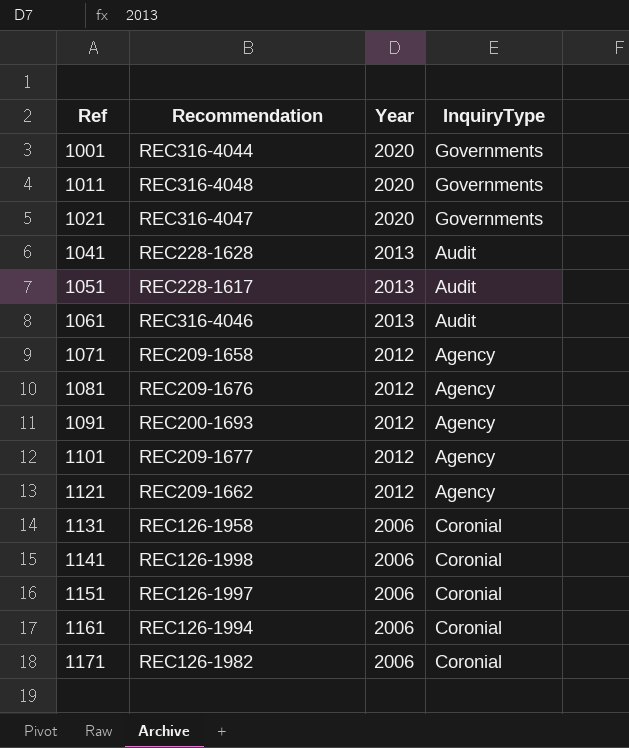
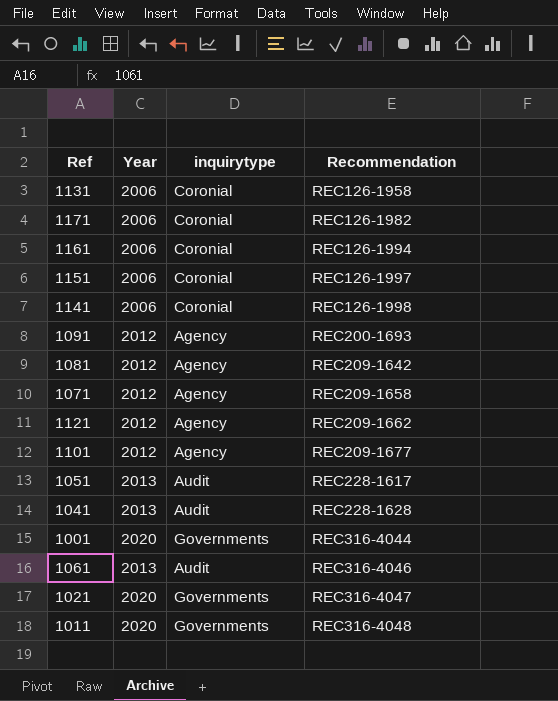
row order: Ref ascending -> Recommendation ascending
column name: InquiryType -> inquirytype
column Recommendation | position: 2 -> 4
1081 | Recommendation: REC209-1676 -> REC209-1642

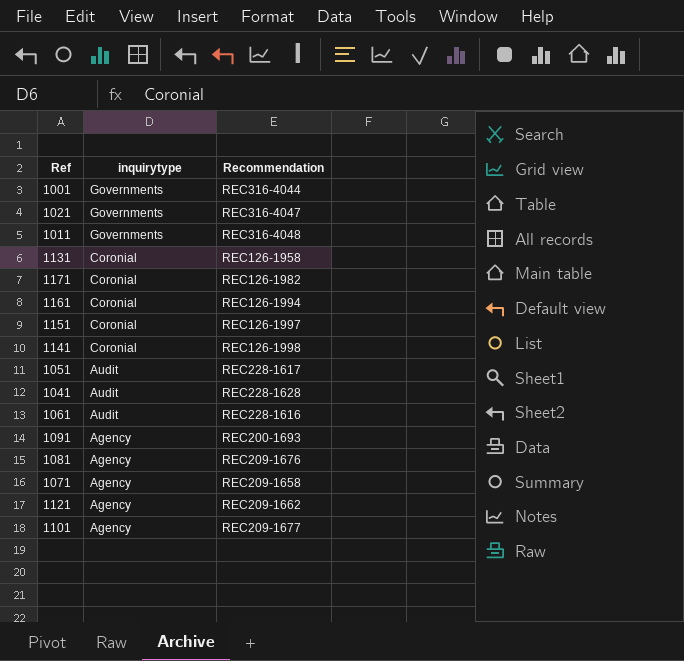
row order: Recommendation ascending -> inquirytype descending
column Year | position: 2 -> none
1061 | Recommendation: REC316-4046 -> REC228-1616
1081 | Recommendation: REC209-1642 -> REC209-1676

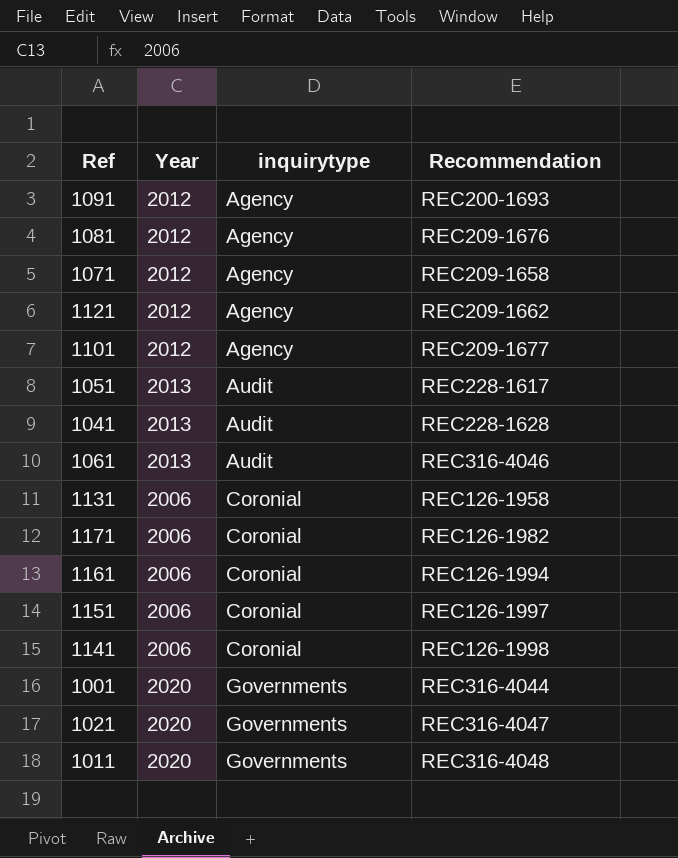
row order: inquirytype descending -> inquirytype ascending
column Year | position: none -> 2
1061 | Recommendation: REC228-1616 -> REC316-4046

